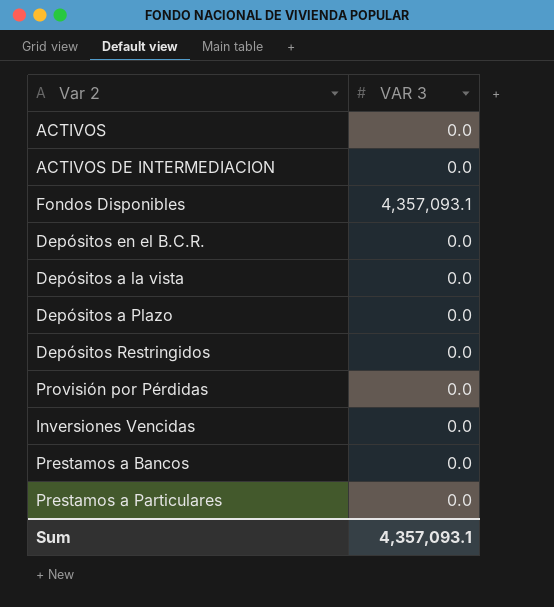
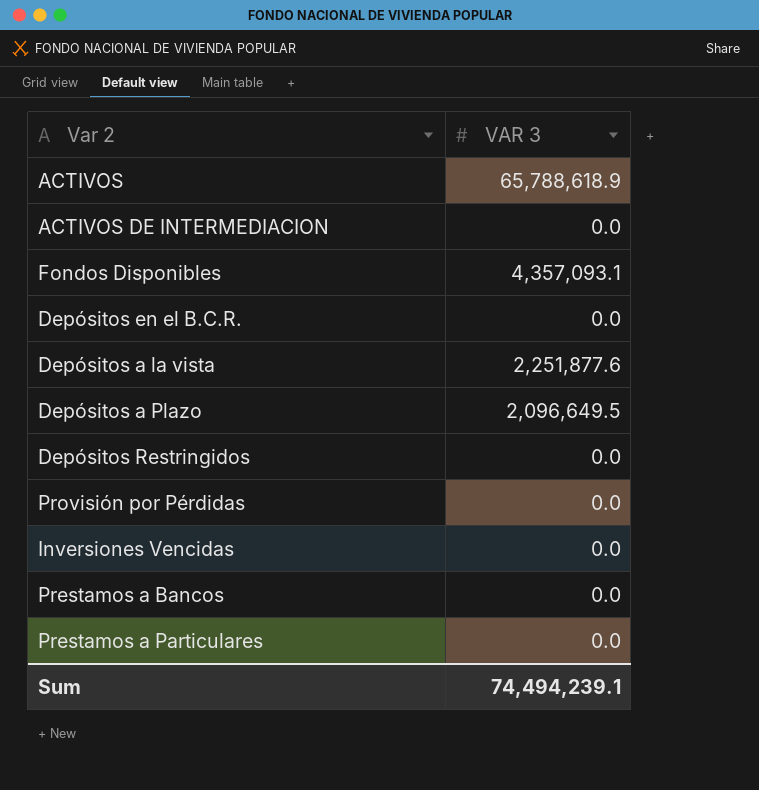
ACTIVOS | VAR 3: 0.0 -> 65,788,618.9
Depósitos a la vista | VAR 3: 0.0 -> 2,251,877.6
Depósitos a Plazo | VAR 3: 0.0 -> 2,096,649.5
Sum | VAR 3: 4,357,093.1 -> 74,494,239.1

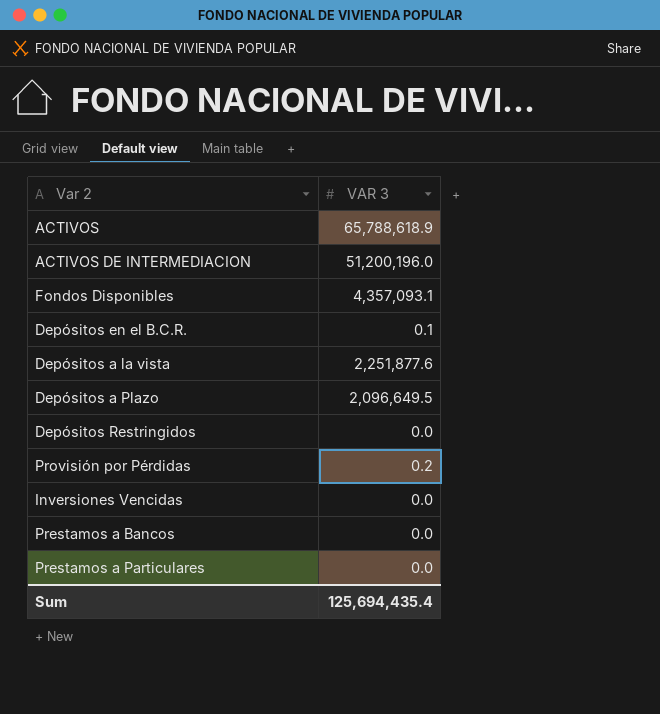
ACTIVOS DE INTERMEDIACION | VAR 3: 0.0 -> 51,200,196.0
Depósitos en el B.C.R. | VAR 3: 0.0 -> 0.1
Provisión por Pérdidas | VAR 3: 0.0 -> 0.2
Sum | VAR 3: 74,494,239.1 -> 125,694,435.4

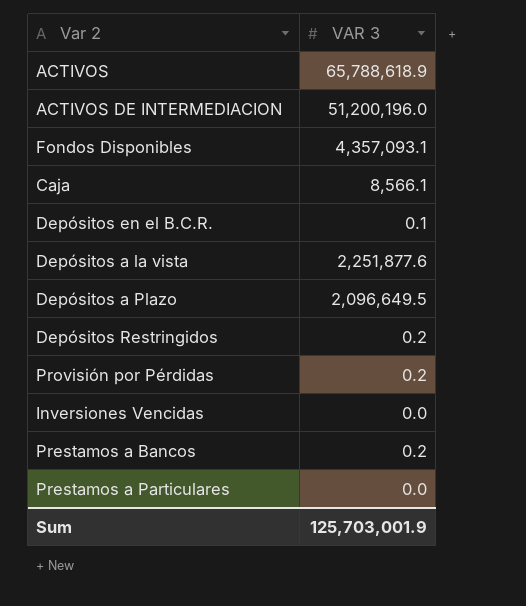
row Caja: none -> 8,566.1
Depósitos Restringidos | VAR 3: 0.0 -> 0.2
Prestamos a Bancos | VAR 3: 0.0 -> 0.2
Sum | VAR 3: 125,694,435.4 -> 125,703,001.9

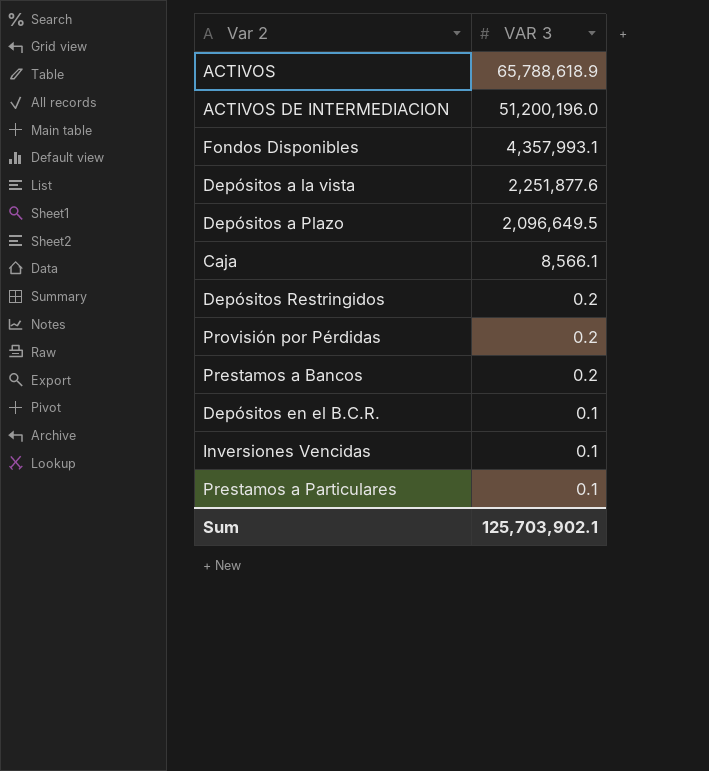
row order: none -> VAR 3 descending
Fondos Disponibles | VAR 3: 4,357,093.1 -> 4,357,993.1
Inversiones Vencidas | VAR 3: 0.0 -> 0.1
Prestamos a Particulares | VAR 3: 0.0 -> 0.1
Sum | VAR 3: 125,703,001.9 -> 125,703,902.1

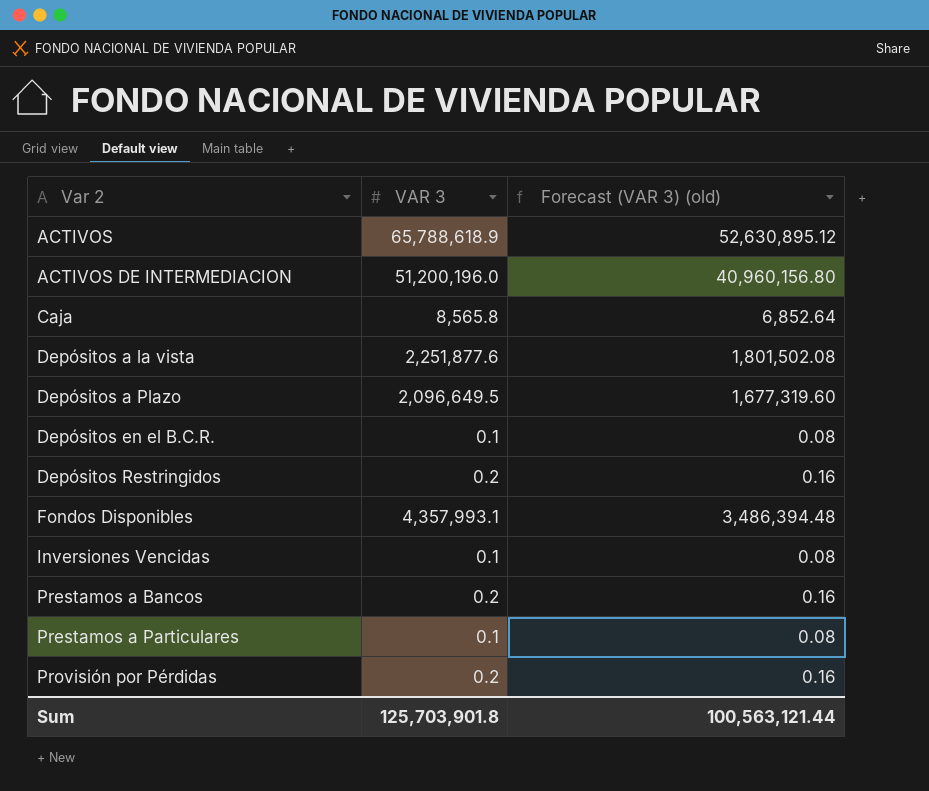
row order: VAR 3 descending -> Var 2 ascending
column Forecast (VAR 3) (old) | formula: none -> [VAR 3] * 0.8
Caja | VAR 3: 8,566.1 -> 8,565.8
Sum | VAR 3: 125,703,902.1 -> 125,703,901.8

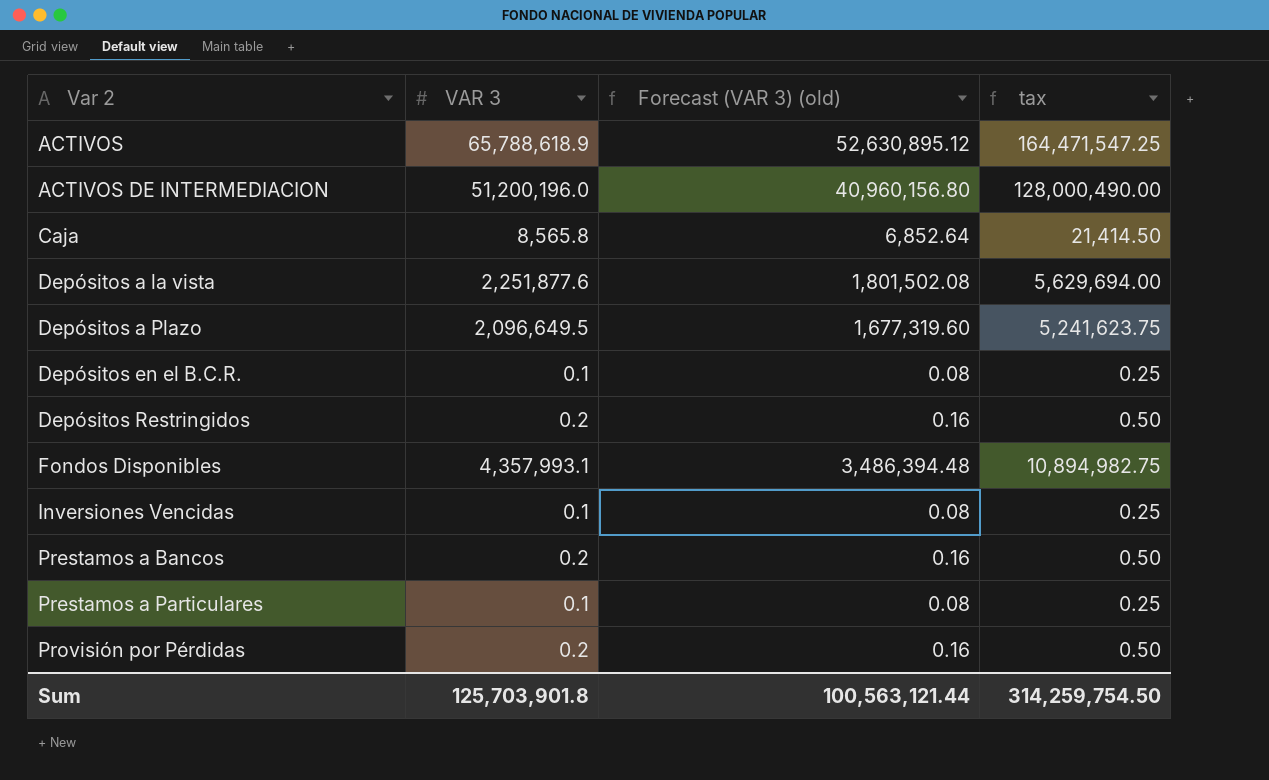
column tax | formula: none -> [VAR 3] * 2.5

